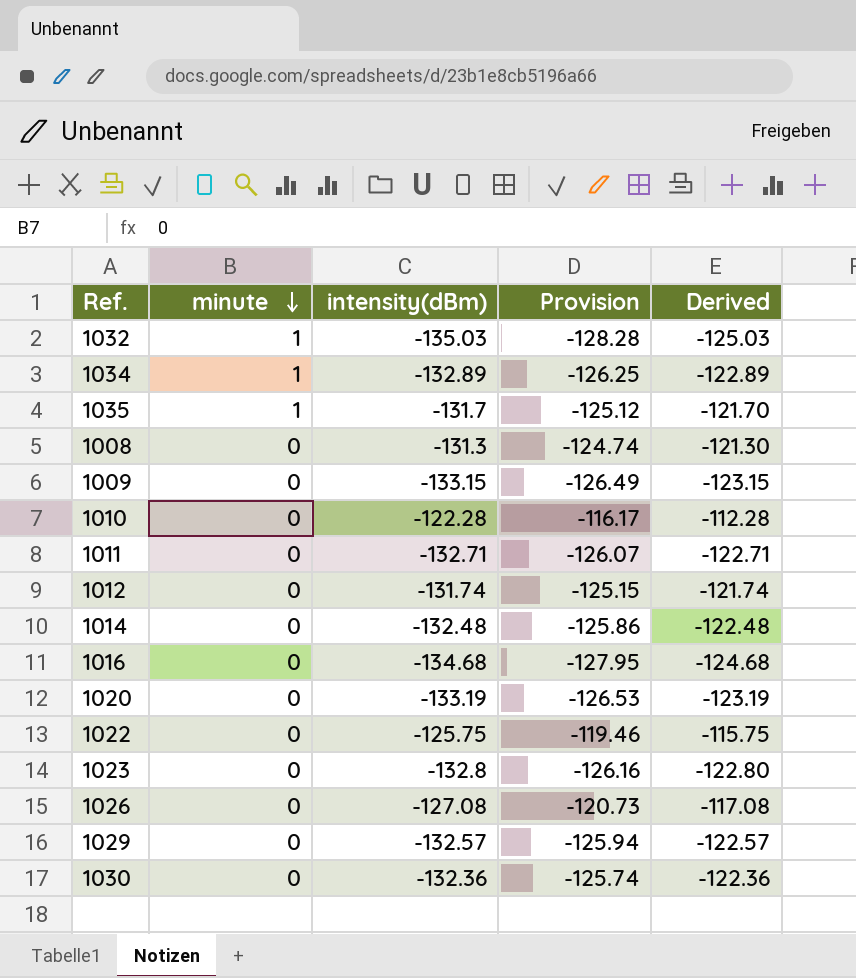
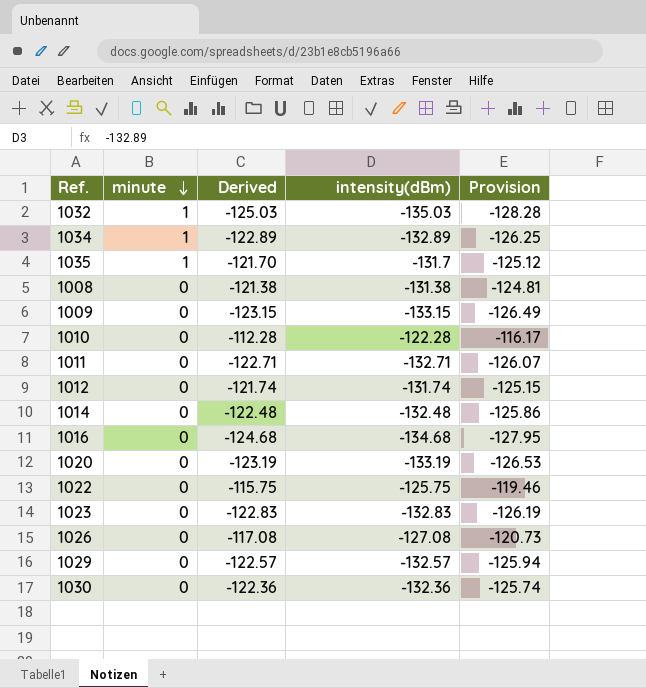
column Derived | position: 5 -> 3
1008 | Derived: -121.30 -> -121.38
1008 | intensity(dBm): -131.3 -> -131.38
1008 | Provision: -124.74 -> -124.81
1023 | Derived: -122.80 -> -122.83
1023 | intensity(dBm): -132.8 -> -132.83
1023 | Provision: -126.16 -> -126.19

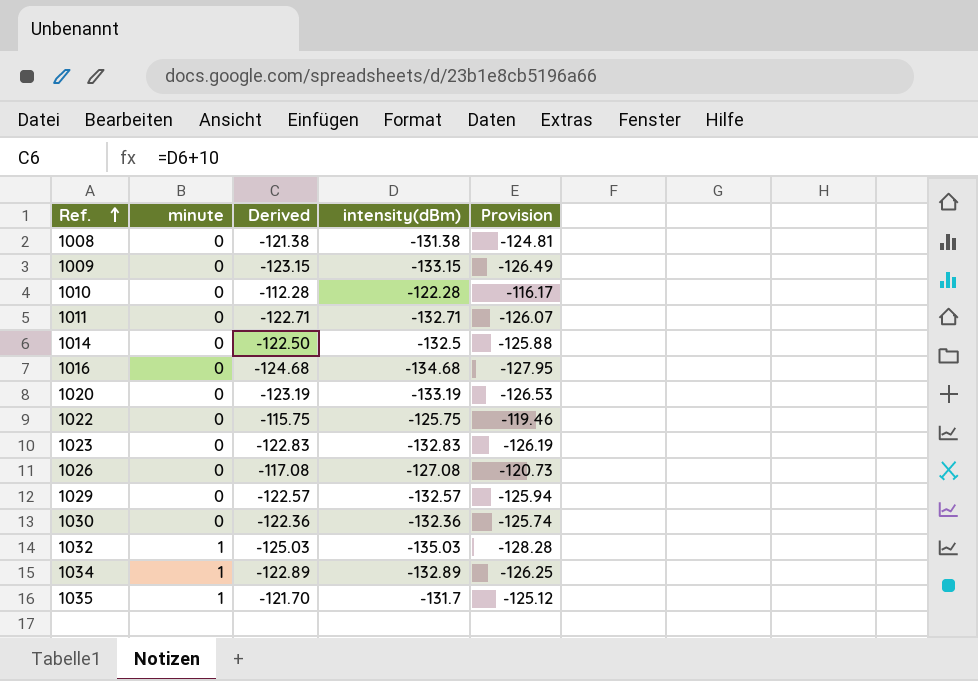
row order: minute descending -> Ref. ascending
row 1012: 0 | -121.74 | -131.74 | -125.15 -> none
1014 | Derived: -122.48 -> -122.50
1014 | intensity(dBm): -132.48 -> -132.5
1014 | Provision: -125.86 -> -125.88

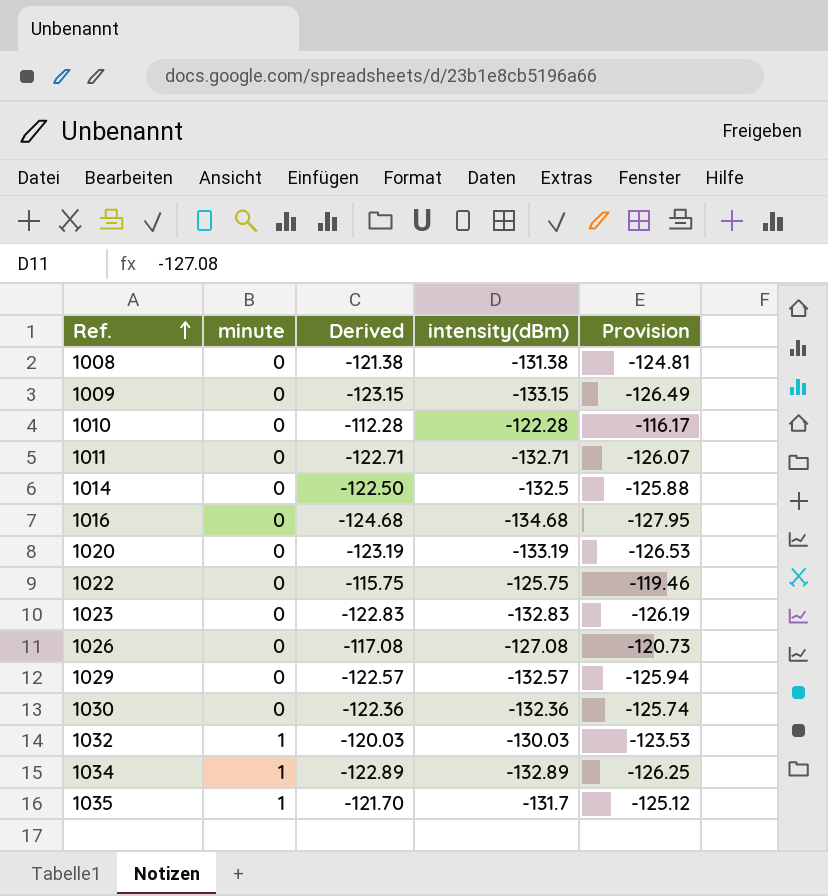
1032 | Derived: -125.03 -> -120.03
1032 | intensity(dBm): -135.03 -> -130.03
1032 | Provision: -128.28 -> -123.53

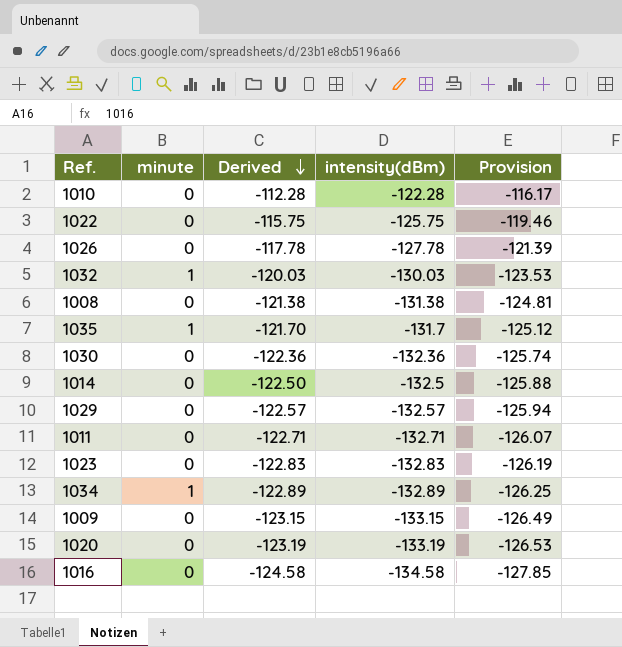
row order: Ref. ascending -> Derived descending
1026 | Derived: -117.08 -> -117.78
1026 | intensity(dBm): -127.08 -> -127.78
1026 | Provision: -120.73 -> -121.39
1016 | Derived: -124.68 -> -124.58
1016 | intensity(dBm): -134.68 -> -134.58
1016 | Provision: -127.95 -> -127.85

